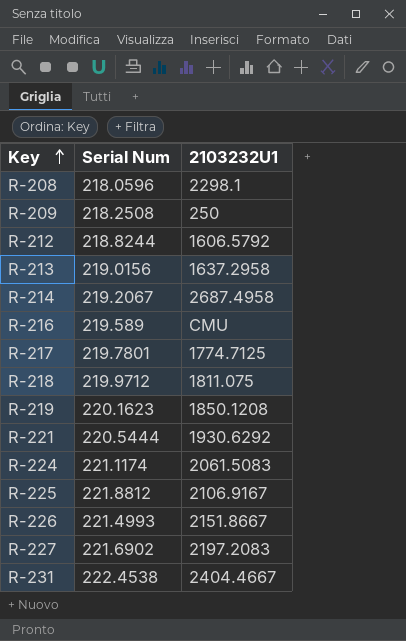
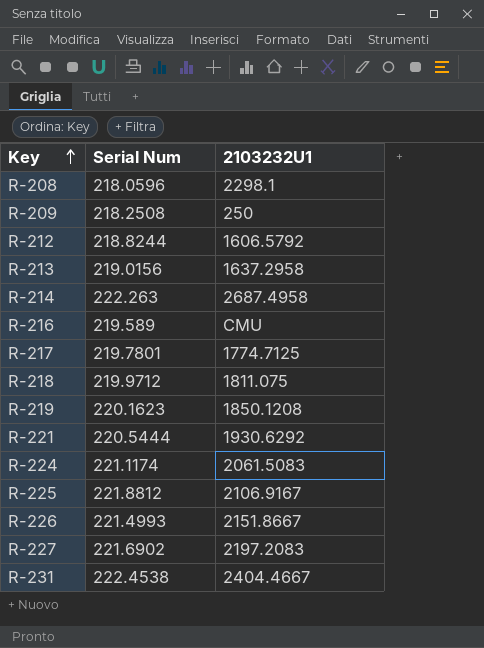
R-214 | Serial Num: 219.2067 -> 222.263

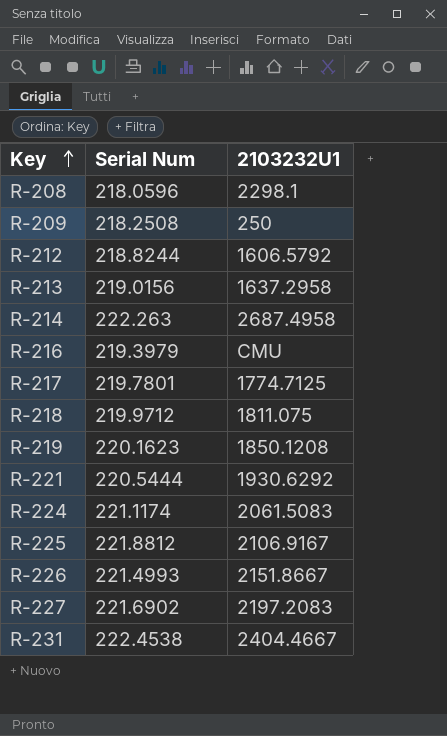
R-216 | Serial Num: 219.589 -> 219.3979

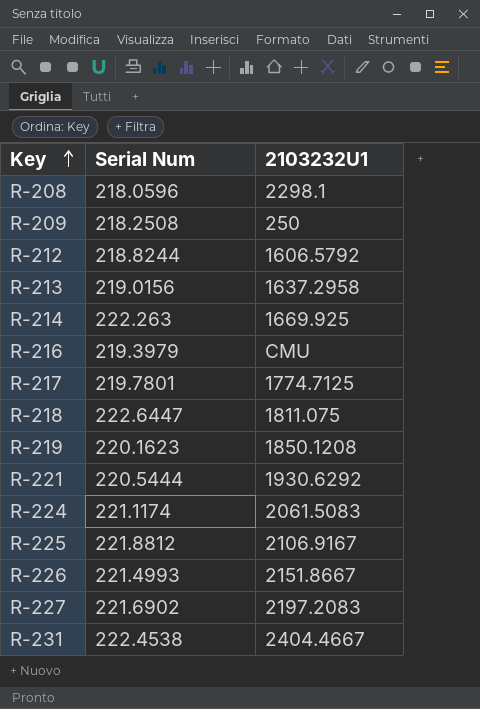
R-214 | 2103232U1: 2687.4958 -> 1669.925
R-218 | Serial Num: 219.9712 -> 222.6447

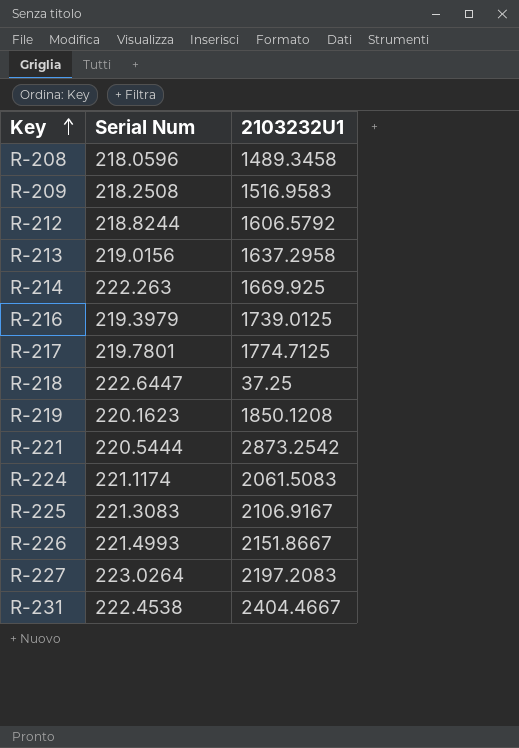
R-208 | 2103232U1: 2298.1 -> 1489.3458
R-209 | 2103232U1: 250 -> 1516.9583
R-216 | 2103232U1: CMU -> 1739.0125
R-218 | 2103232U1: 1811.075 -> 37.25
R-221 | 2103232U1: 1930.6292 -> 2873.2542
R-225 | Serial Num: 221.8812 -> 221.3083
R-227 | Serial Num: 221.6902 -> 223.0264

